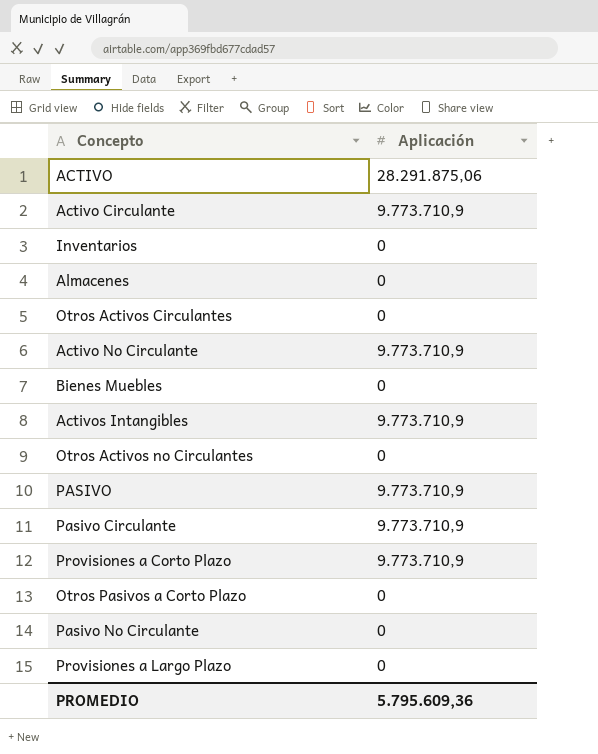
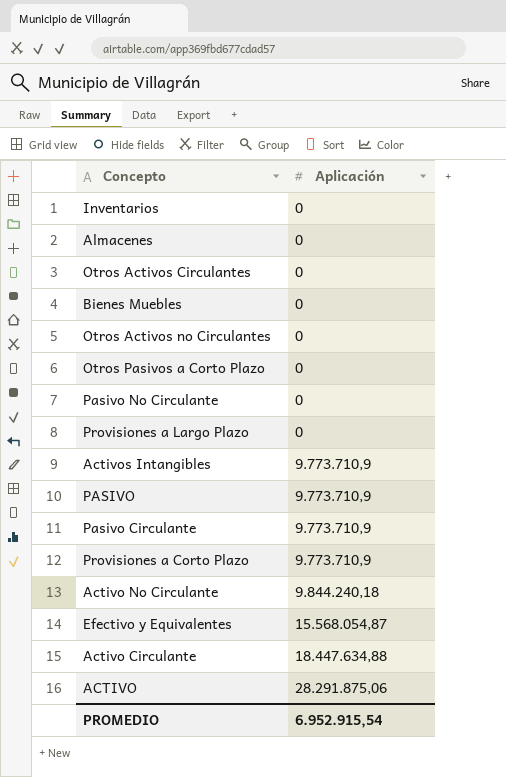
row order: none -> Aplicación ascending
Activo No Circulante | Aplicación: 9.773.710,9 -> 9.844.240,18
row Efectivo y Equivalentes: none -> 15.568.054,87
Activo Circulante | Aplicación: 9.773.710,9 -> 18.447.634,88
PROMEDIO | Aplicación: 5.795.609,36 -> 6.952.915,54

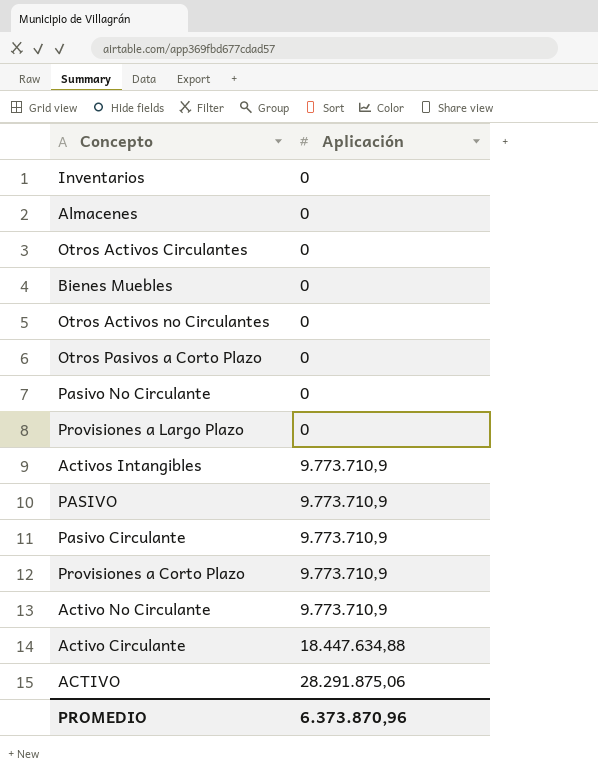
row Efectivo y Equivalentes: 15.568.054,87 -> none
Activo No Circulante | Aplicación: 9.844.240,18 -> 9.773.710,9
PROMEDIO | Aplicación: 6.952.915,54 -> 6.373.870,96

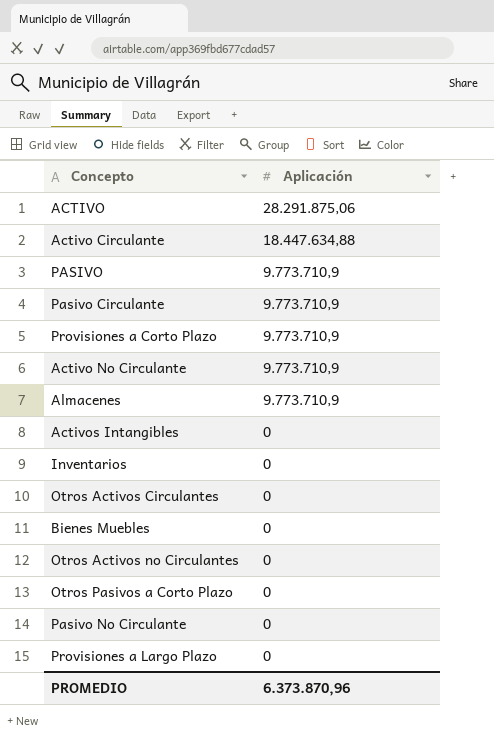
row order: Aplicación ascending -> Aplicación descending
Almacenes | Aplicación: 0 -> 9.773.710,9
Activos Intangibles | Aplicación: 9.773.710,9 -> 0

